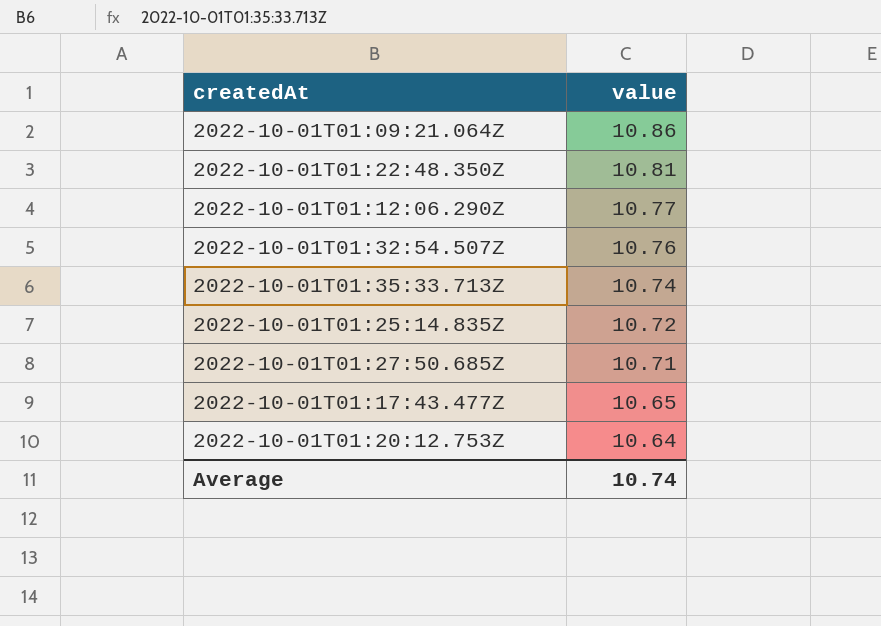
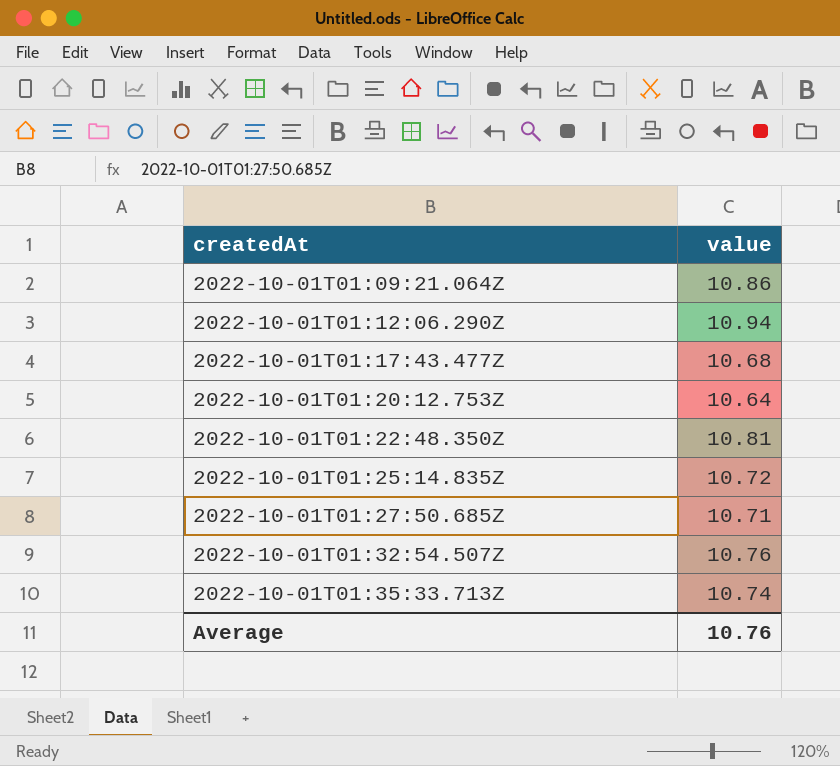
row order: value descending -> createdAt ascending
2022-10-01T01:12:06.290Z | value: 10.77 -> 10.94
2022-10-01T01:17:43.477Z | value: 10.65 -> 10.68
Average | value: 10.74 -> 10.76

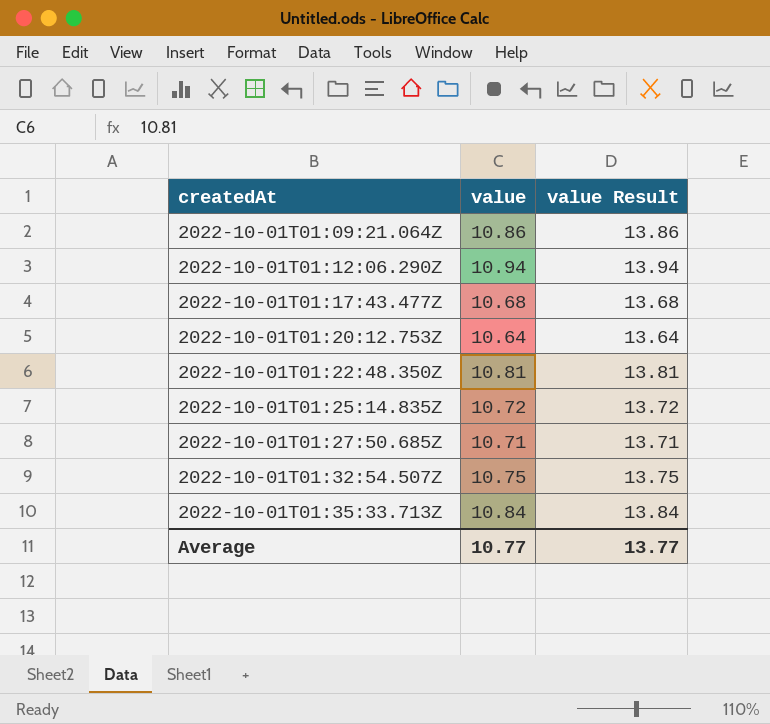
column value Result | formula: none -> [value] + 3
2022-10-01T01:32:54.507Z | value: 10.76 -> 10.75
2022-10-01T01:35:33.713Z | value: 10.74 -> 10.84
Average | value: 10.76 -> 10.77

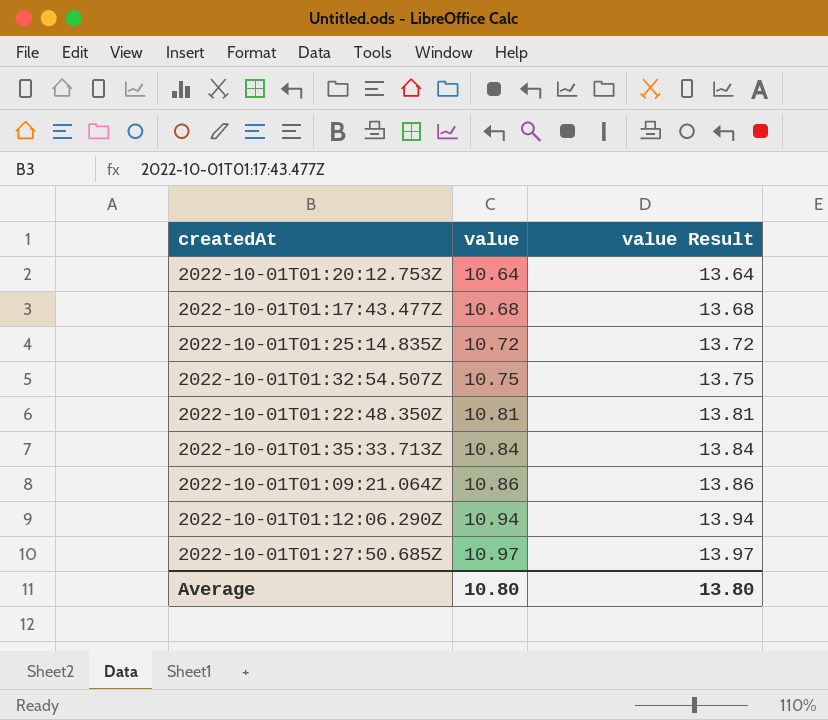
row order: createdAt ascending -> value ascending
2022-10-01T01:27:50.685Z | value: 10.71 -> 10.97
2022-10-01T01:27:50.685Z | value Result: 13.71 -> 13.97
Average | value: 10.77 -> 10.80
Average | value Result: 13.77 -> 13.80

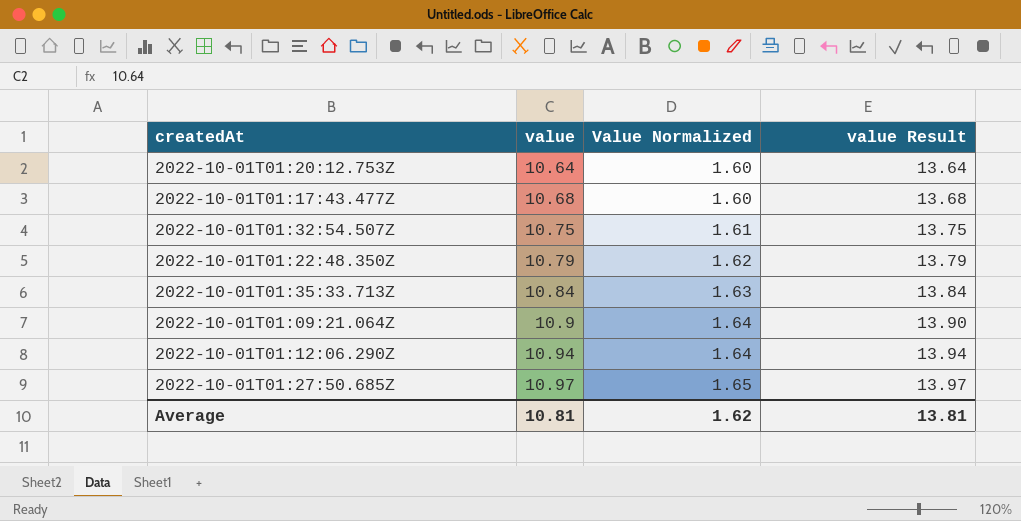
column Value Normalized | formula: none -> [value] * 0.15
row 2022-10-01T01:25:14.835Z: 10.72 | 13.72 -> none
2022-10-01T01:22:48.350Z | value: 10.81 -> 10.79
2022-10-01T01:22:48.350Z | value Result: 13.81 -> 13.79
2022-10-01T01:09:21.064Z | value: 10.86 -> 10.9
2022-10-01T01:09:21.064Z | value Result: 13.86 -> 13.90
Average | value: 10.80 -> 10.81
Average | value Result: 13.80 -> 13.81

